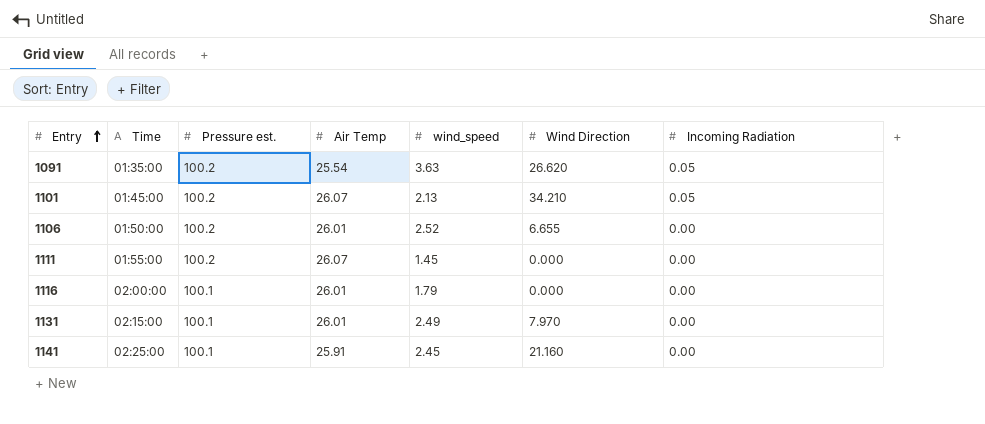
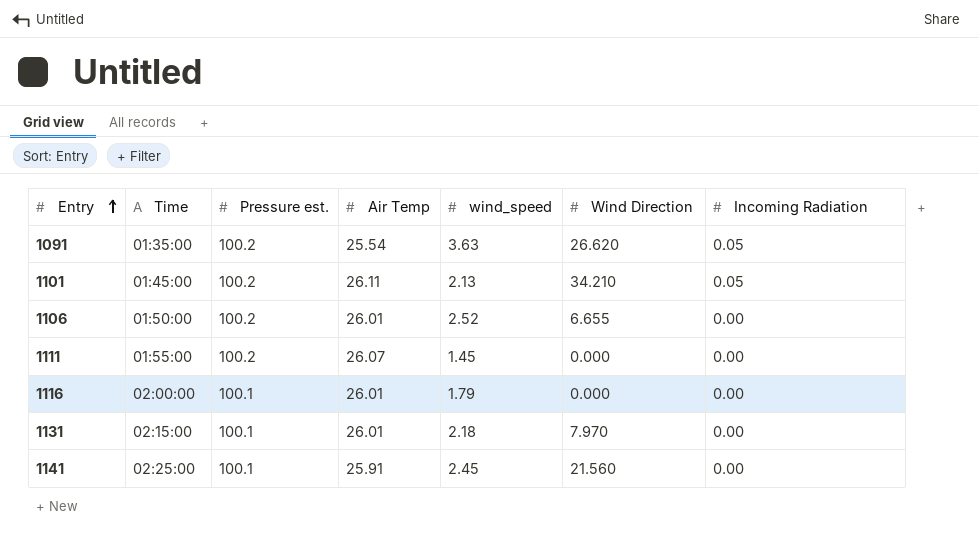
1101 | Air Temp: 26.07 -> 26.11
1131 | wind_speed: 2.49 -> 2.18
1141 | Wind Direction: 21.160 -> 21.560

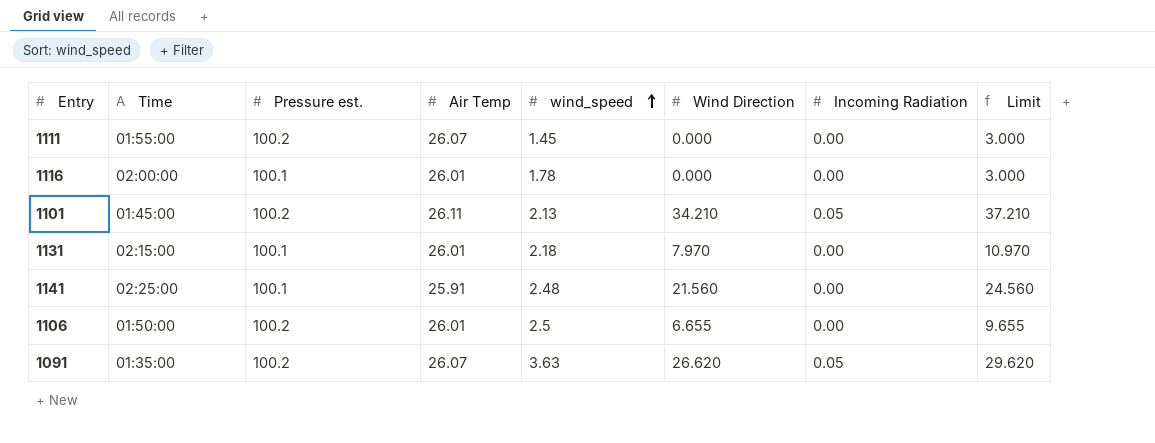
row order: Entry ascending -> wind_speed ascending
column Limit | formula: none -> [Wind Direction] + 3
1116 | wind_speed: 1.79 -> 1.78
1141 | wind_speed: 2.45 -> 2.48
1106 | wind_speed: 2.52 -> 2.5
1091 | Air Temp: 25.54 -> 26.07

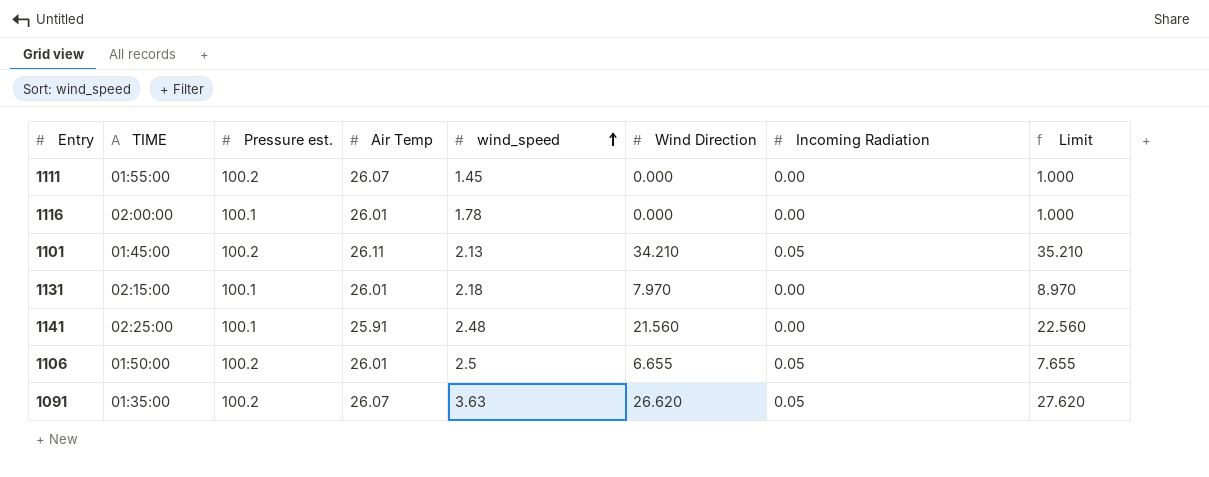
column name: Time -> TIME
column Limit | formula: [Wind Direction] + 3 -> [Wind Direction] + 1
1106 | Incoming Radiation: 0.00 -> 0.05

